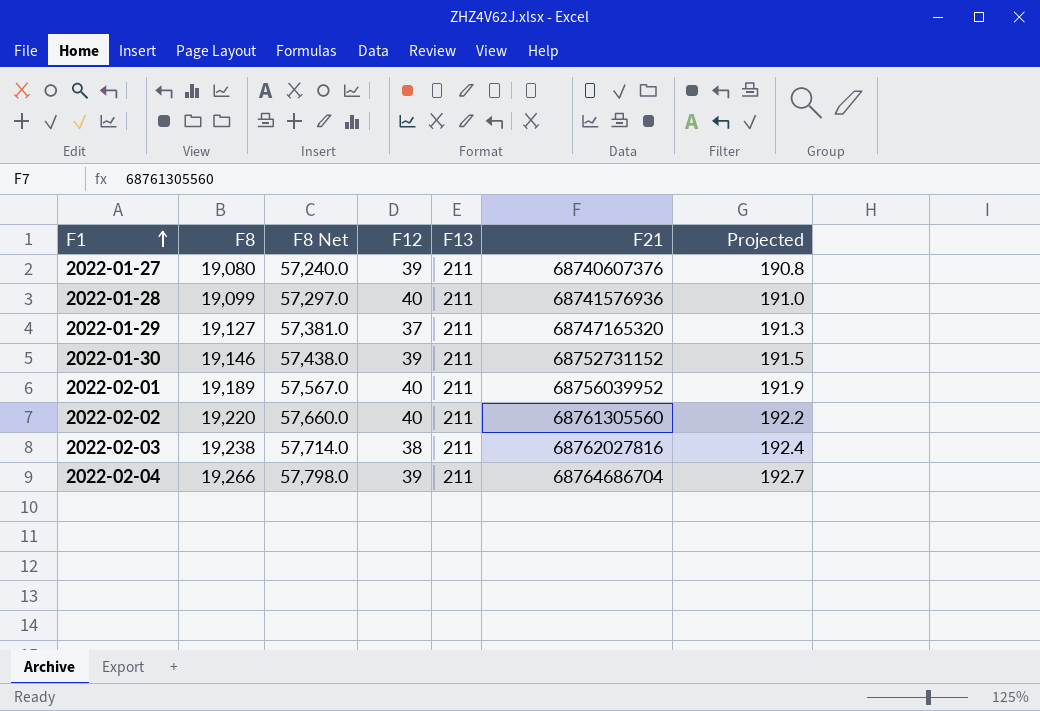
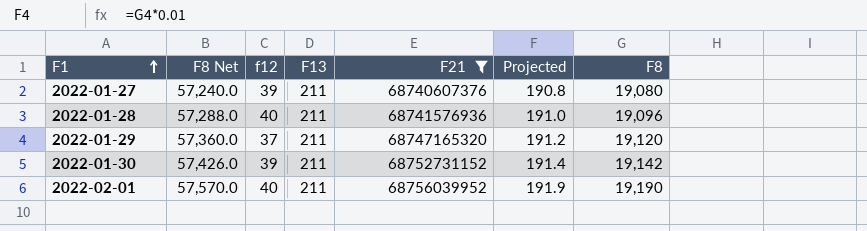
filter: none -> F21 <= 68756039952
column name: F12 -> f12
column F8 | position: 2 -> 7
2022-01-28 | F8 Net: 57,297.0 -> 57,288.0
2022-01-28 | F8: 19,099 -> 19,096
2022-01-29 | F8 Net: 57,381.0 -> 57,360.0
2022-01-29 | Projected: 191.3 -> 191.2
2022-01-29 | F8: 19,127 -> 19,120
2022-01-30 | F8 Net: 57,438.0 -> 57,426.0
2022-01-30 | Projected: 191.5 -> 191.4
2022-01-30 | F8: 19,146 -> 19,142
2022-02-01 | F8 Net: 57,567.0 -> 57,570.0
2022-02-01 | F8: 19,189 -> 19,190

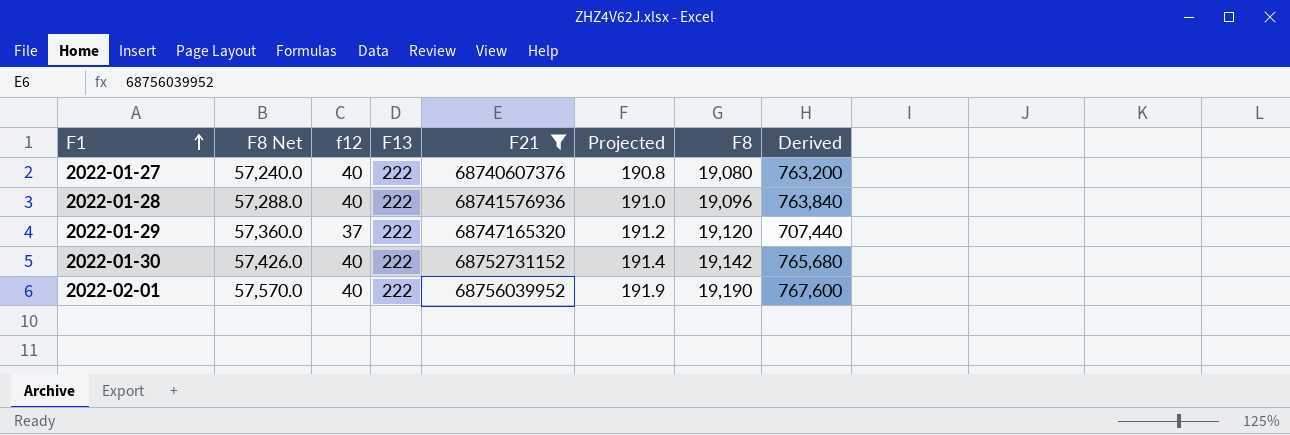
column Derived | formula: none -> [f12] * [F8]
2022-01-27 | f12: 39 -> 40
2022-01-27 | F13: 211 -> 222
2022-01-28 | F13: 211 -> 222
2022-01-29 | F13: 211 -> 222
2022-01-30 | f12: 39 -> 40
2022-01-30 | F13: 211 -> 222
2022-02-01 | F13: 211 -> 222

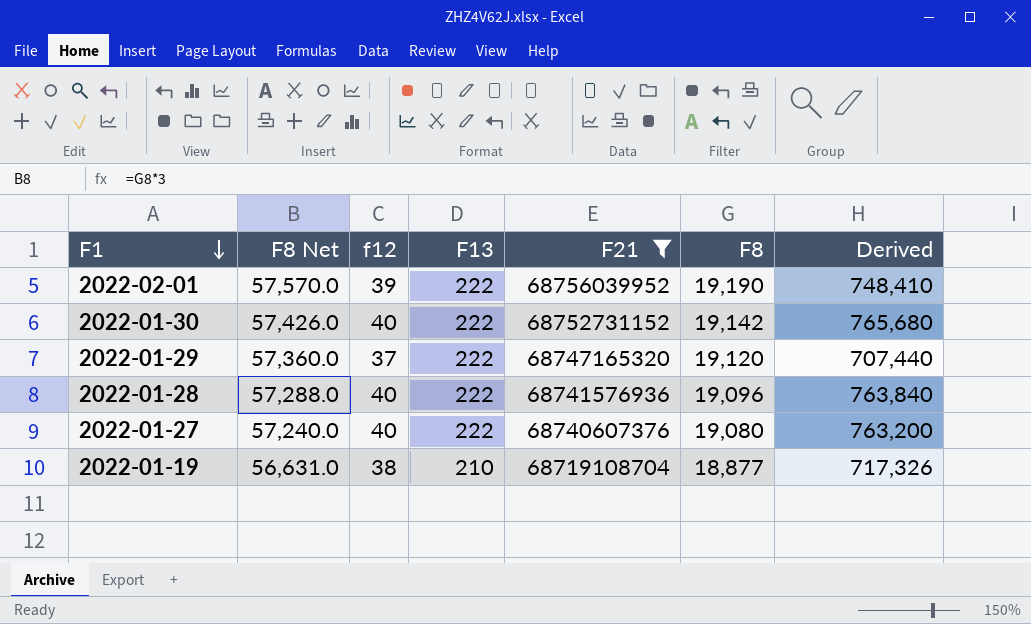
row order: F1 ascending -> F1 descending
column Projected | formula: [F8] * 0.01 -> none
2022-02-01 | f12: 40 -> 39
2022-02-01 | Derived: 767,600 -> 748,410
row 2022-01-19: none -> 56,631.0 | 38 | 210 | 68719108704 | 18,877 | 717,326

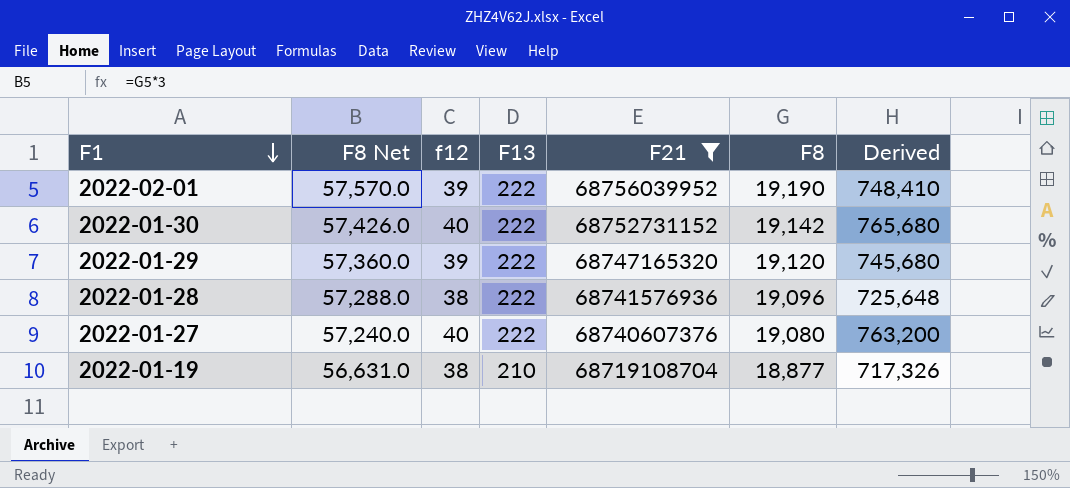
2022-01-29 | f12: 37 -> 39
2022-01-29 | Derived: 707,440 -> 745,680
2022-01-28 | f12: 40 -> 38
2022-01-28 | Derived: 763,840 -> 725,648

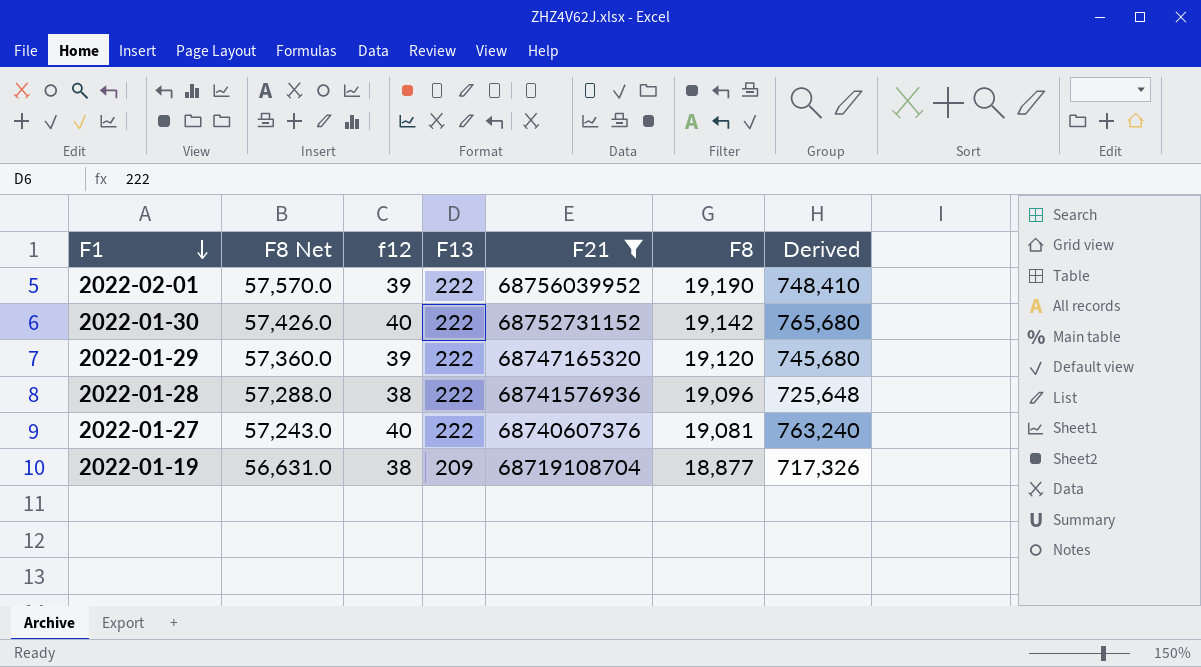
2022-01-27 | F8 Net: 57,240.0 -> 57,243.0
2022-01-27 | F8: 19,080 -> 19,081
2022-01-27 | Derived: 763,200 -> 763,240
2022-01-19 | F13: 210 -> 209

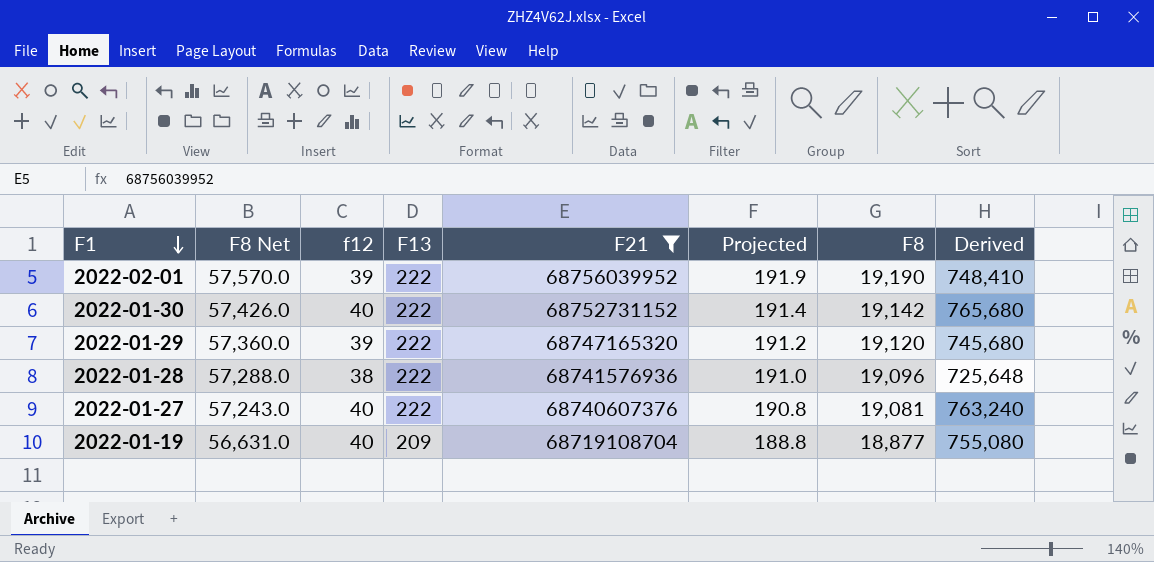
column Projected | formula: none -> [F8] * 0.01
2022-01-19 | f12: 38 -> 40
2022-01-19 | Derived: 717,326 -> 755,080

